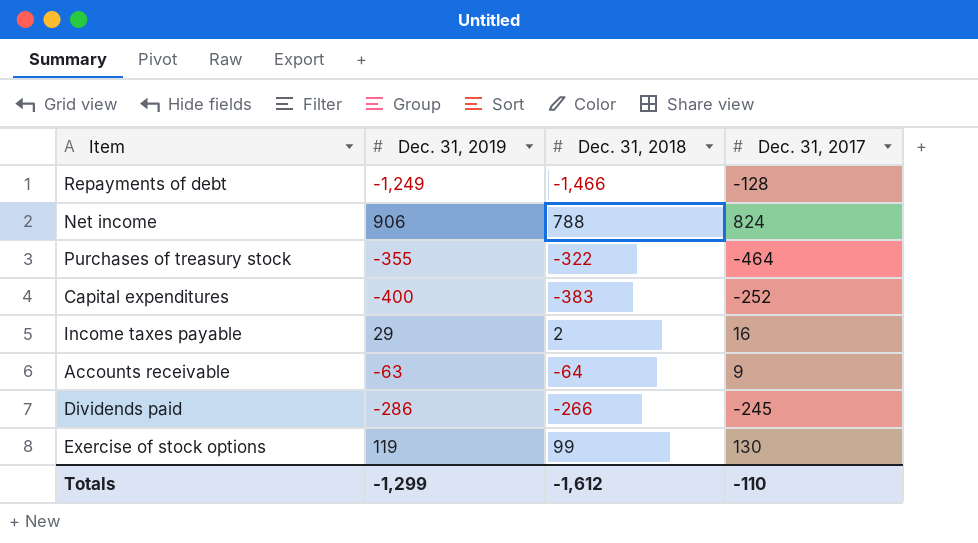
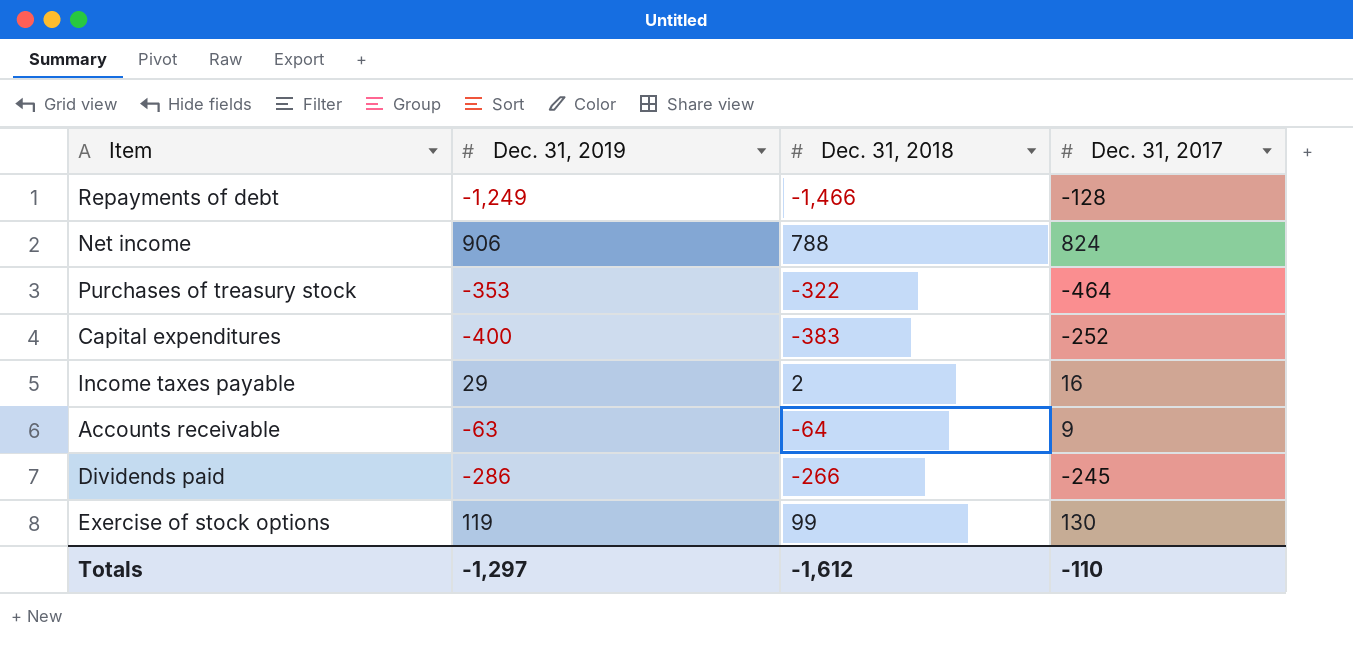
Purchases of treasury stock | Dec. 31, 2019: -355 -> -353
Totals | Dec. 31, 2019: -1,299 -> -1,297

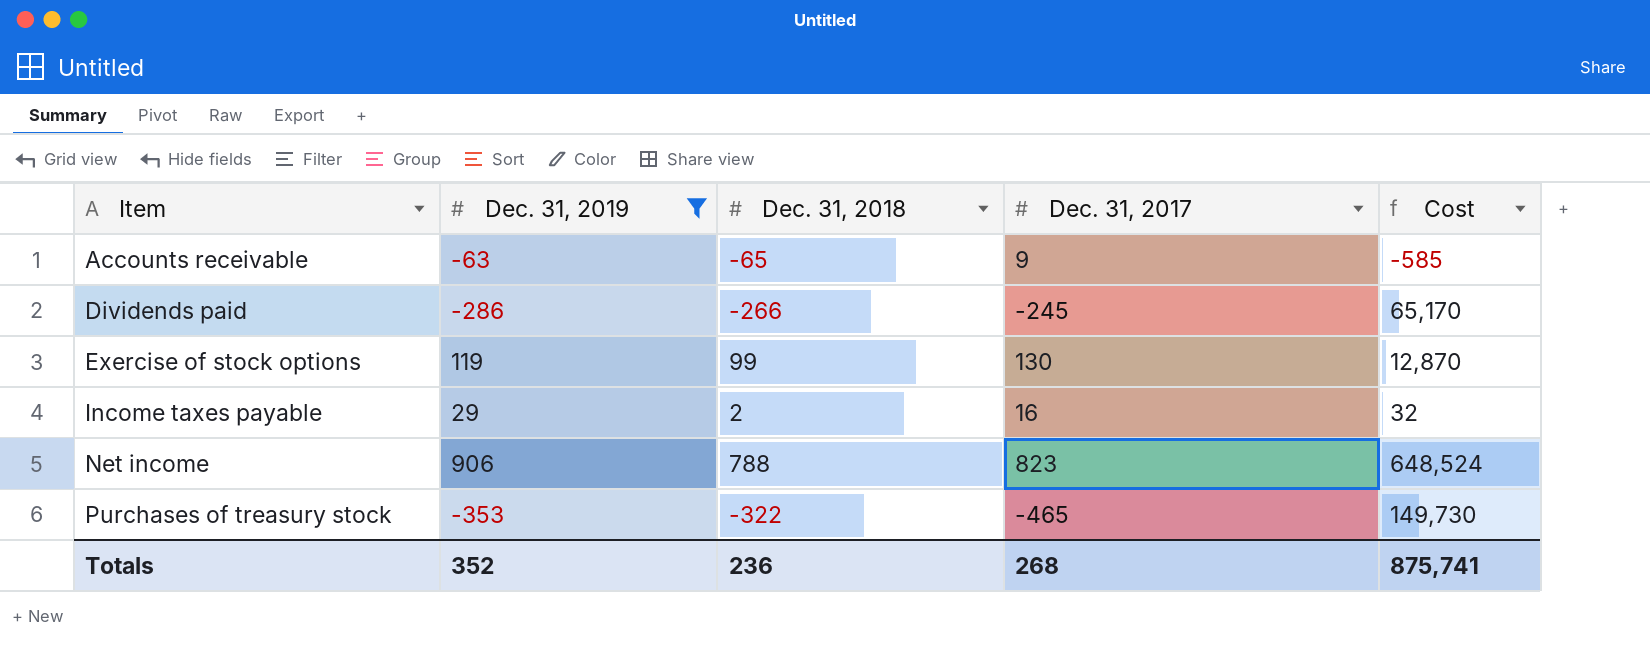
filter: none -> Dec. 31, 2019 >= -353
row order: none -> Item ascending
column Cost | formula: none -> [Dec. 31, 2018] * [Dec. 31, 2017]
Accounts receivable | Dec. 31, 2018: -64 -> -65
Net income | Dec. 31, 2017: 824 -> 823
Purchases of treasury stock | Dec. 31, 2017: -464 -> -465
Totals | Dec. 31, 2019: -1,297 -> 352
Totals | Dec. 31, 2018: -1,612 -> 236
Totals | Dec. 31, 2017: -110 -> 268

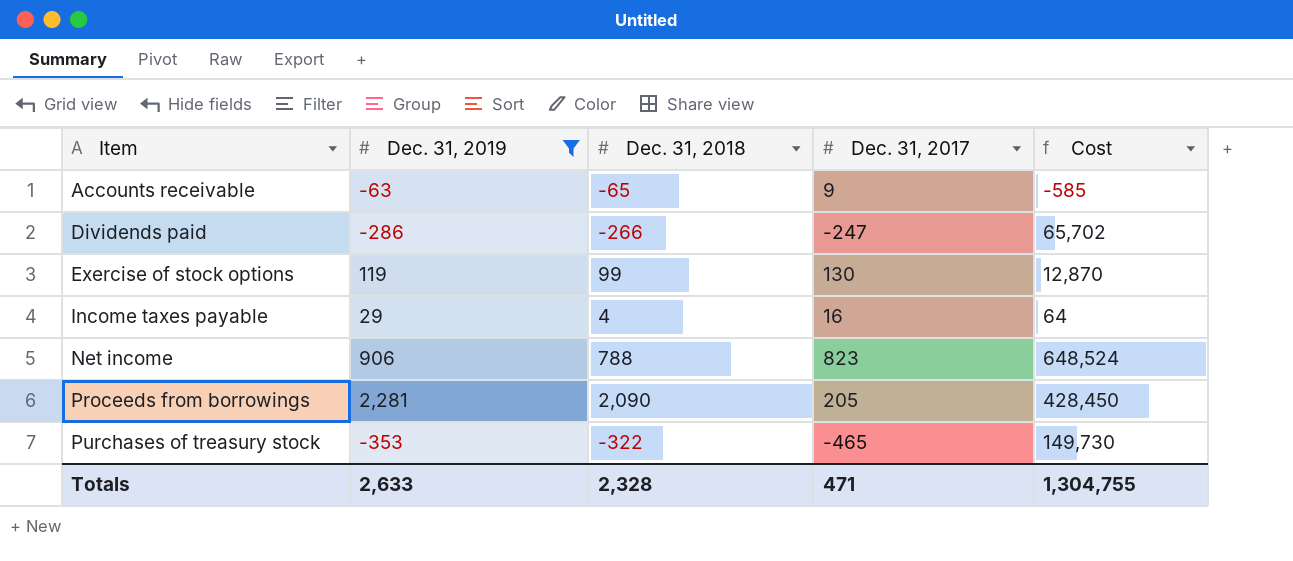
Dividends paid | Dec. 31, 2017: -245 -> -247
Dividends paid | Cost: 65,170 -> 65,702
Income taxes payable | Dec. 31, 2018: 2 -> 4
Income taxes payable | Cost: 32 -> 64
row Proceeds from borrowings: none -> 2,281 | 2,090 | 205 | 428,450
Totals | Dec. 31, 2019: 352 -> 2,633
Totals | Dec. 31, 2018: 236 -> 2,328
Totals | Dec. 31, 2017: 268 -> 471
Totals | Cost: 875,741 -> 1,304,755

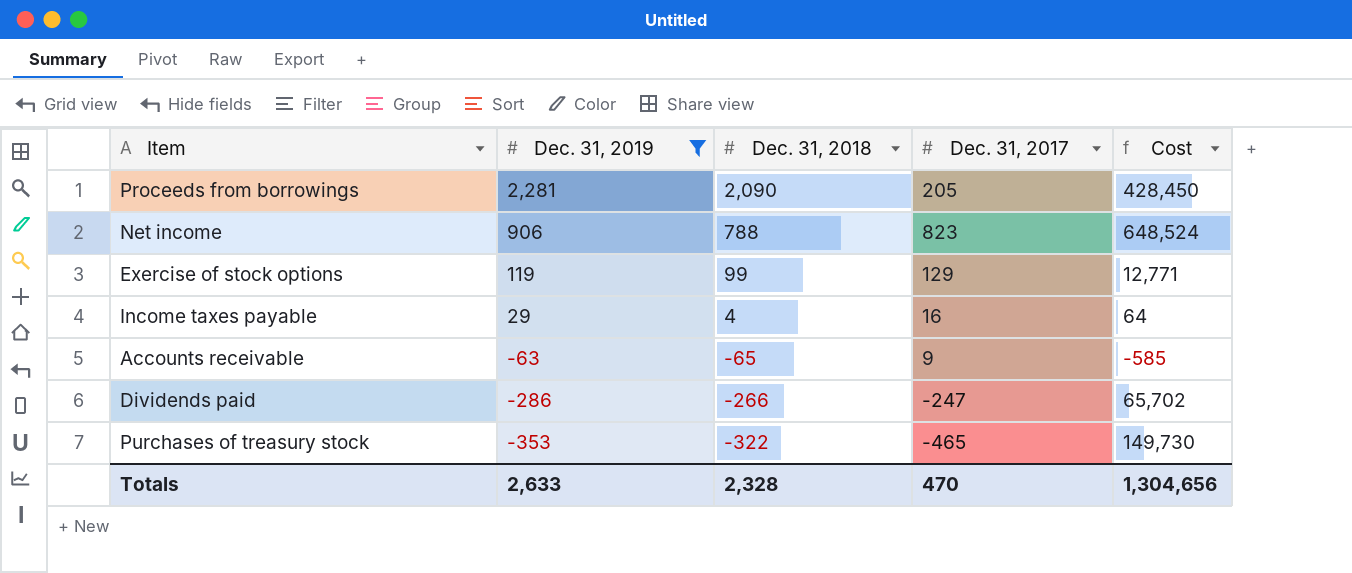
row order: Item ascending -> Dec. 31, 2019 descending
Exercise of stock options | Dec. 31, 2017: 130 -> 129
Exercise of stock options | Cost: 12,870 -> 12,771
Totals | Dec. 31, 2017: 471 -> 470
Totals | Cost: 1,304,755 -> 1,304,656

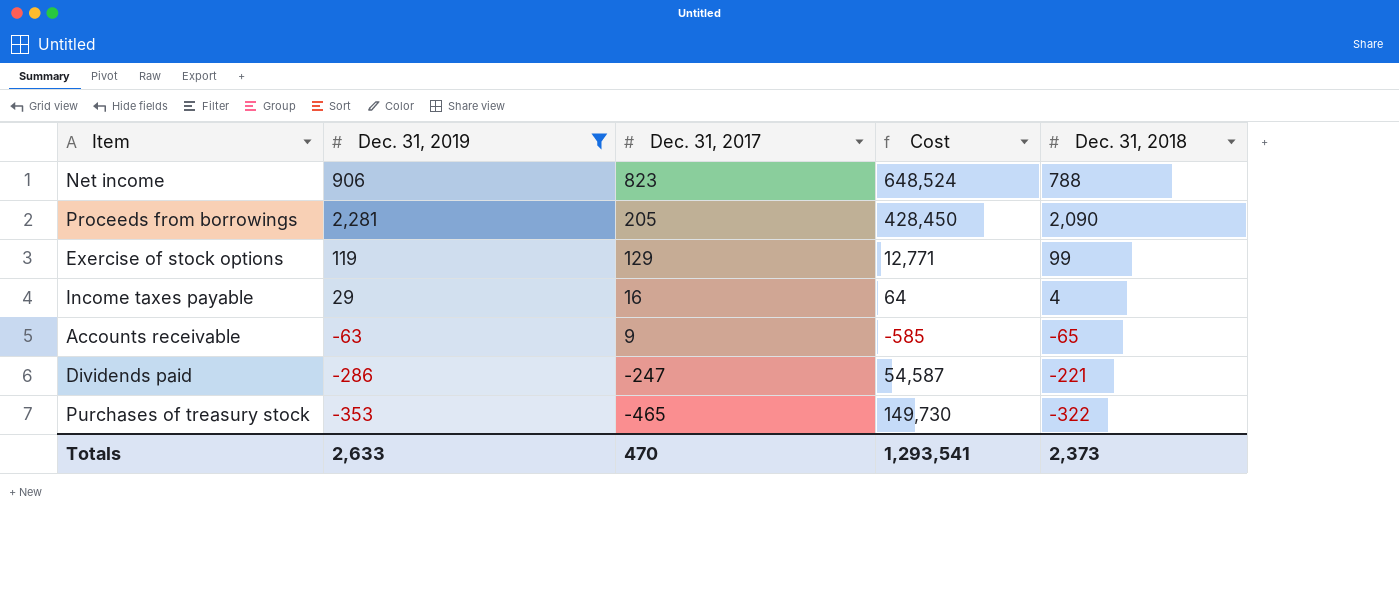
row order: Dec. 31, 2019 descending -> Dec. 31, 2017 descending
column Dec. 31, 2018 | position: 3 -> 5
Dividends paid | Cost: 65,702 -> 54,587
Dividends paid | Dec. 31, 2018: -266 -> -221
Totals | Cost: 1,304,656 -> 1,293,541
Totals | Dec. 31, 2018: 2,328 -> 2,373

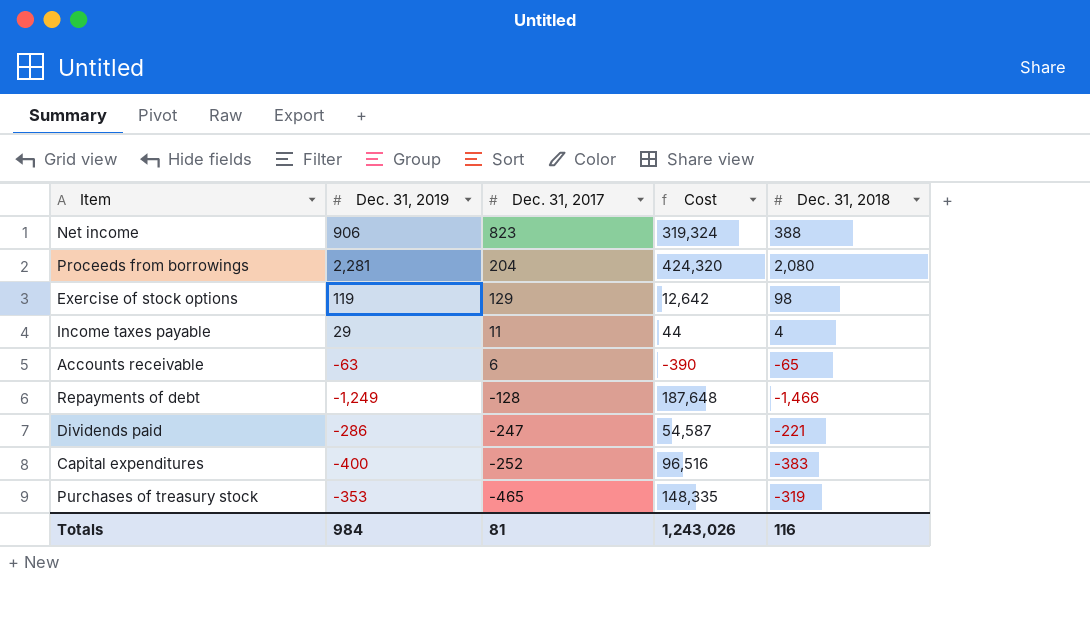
filter: Dec. 31, 2019 >= -353 -> none
Net income | Cost: 648,524 -> 319,324
Net income | Dec. 31, 2018: 788 -> 388
Proceeds from borrowings | Dec. 31, 2017: 205 -> 204
Proceeds from borrowings | Cost: 428,450 -> 424,320
Proceeds from borrowings | Dec. 31, 2018: 2,090 -> 2,080
Exercise of stock options | Cost: 12,771 -> 12,642
Exercise of stock options | Dec. 31, 2018: 99 -> 98
Income taxes payable | Dec. 31, 2017: 16 -> 11
Income taxes payable | Cost: 64 -> 44
Accounts receivable | Dec. 31, 2017: 9 -> 6
Accounts receivable | Cost: -585 -> -390
Purchases of treasury stock | Cost: 149,730 -> 148,335
Purchases of treasury stock | Dec. 31, 2018: -322 -> -319
Totals | Dec. 31, 2019: 2,633 -> 984
Totals | Dec. 31, 2017: 470 -> 81
Totals | Cost: 1,293,541 -> 1,243,026
Totals | Dec. 31, 2018: 2,373 -> 116

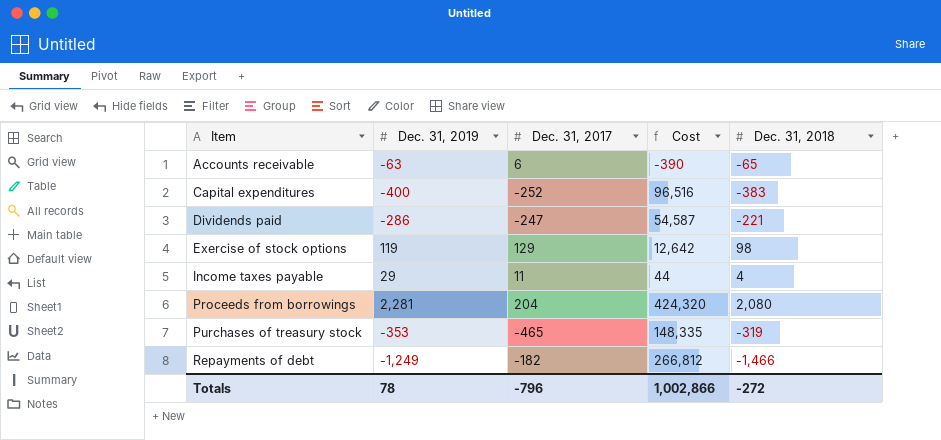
row order: Dec. 31, 2017 descending -> Item ascending
row Net income: 906 | 823 | 319,324 | 388 -> none
Repayments of debt | Dec. 31, 2017: -128 -> -182
Repayments of debt | Cost: 187,648 -> 266,812
Totals | Dec. 31, 2019: 984 -> 78
Totals | Dec. 31, 2017: 81 -> -796
Totals | Cost: 1,243,026 -> 1,002,866
Totals | Dec. 31, 2018: 116 -> -272

